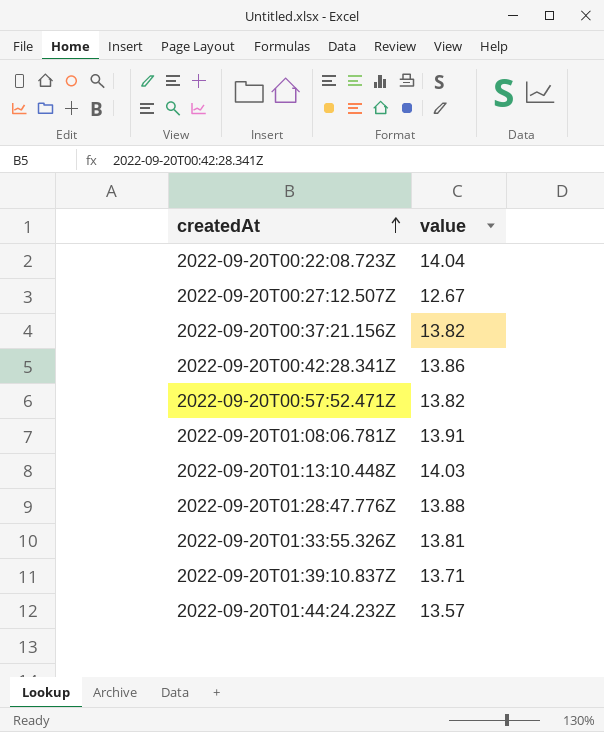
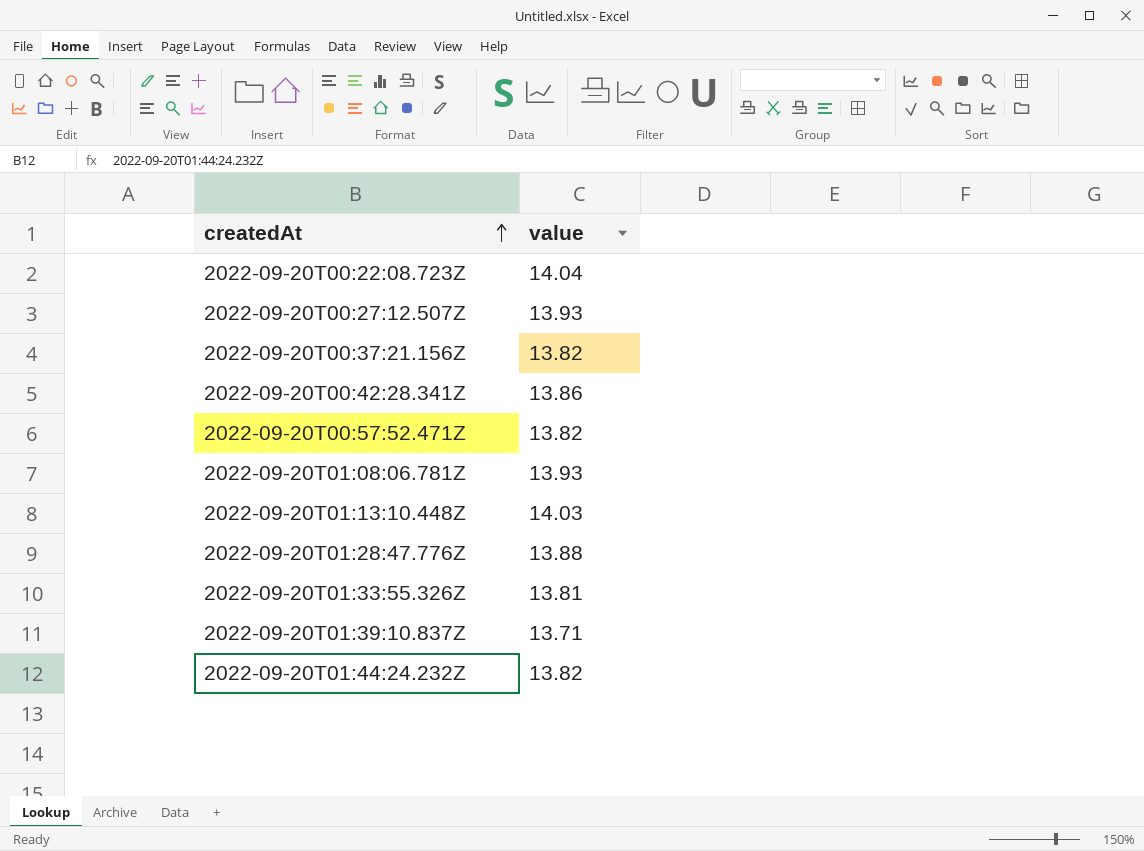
2022-09-20T00:27:12.507Z | value: 12.67 -> 13.93
2022-09-20T01:08:06.781Z | value: 13.91 -> 13.93
2022-09-20T01:44:24.232Z | value: 13.57 -> 13.82

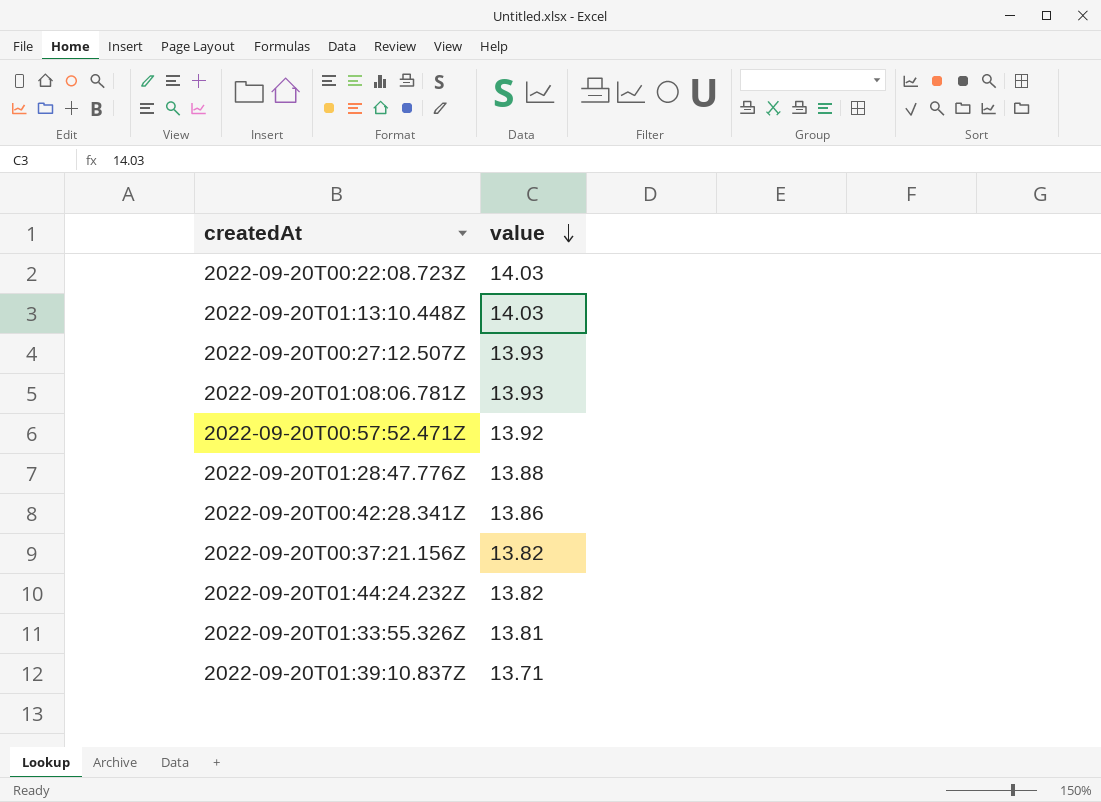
row order: createdAt ascending -> value descending
2022-09-20T00:22:08.723Z | value: 14.04 -> 14.03
2022-09-20T00:57:52.471Z | value: 13.82 -> 13.92

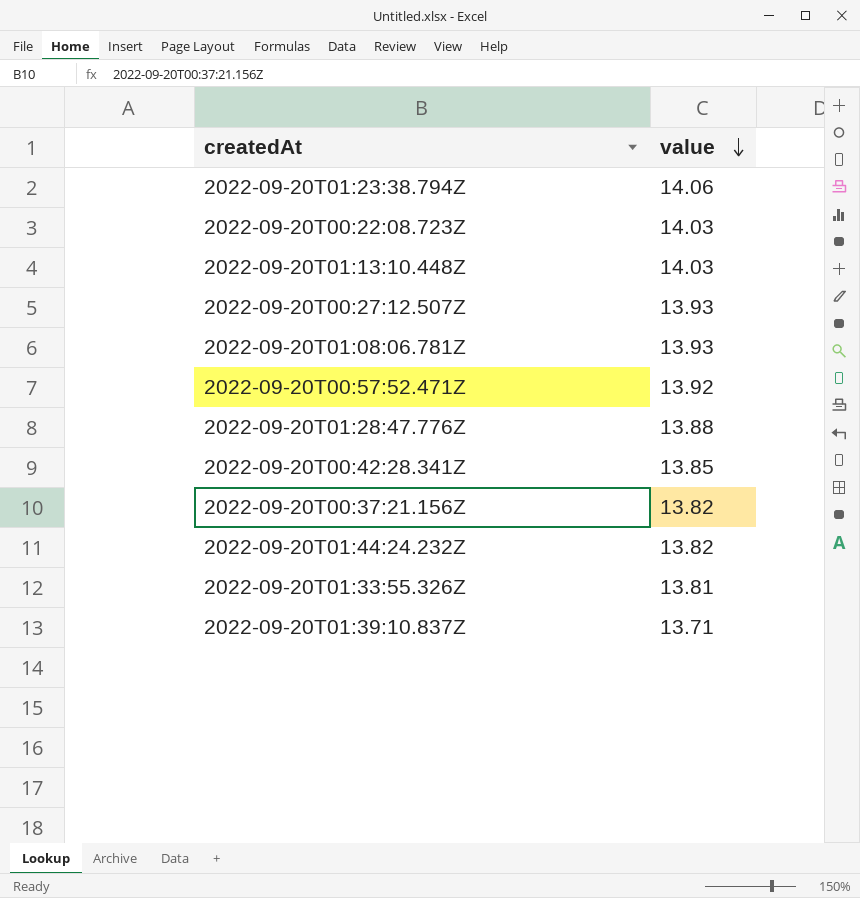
row 2022-09-20T01:23:38.794Z: none -> 14.06
2022-09-20T00:42:28.341Z | value: 13.86 -> 13.85

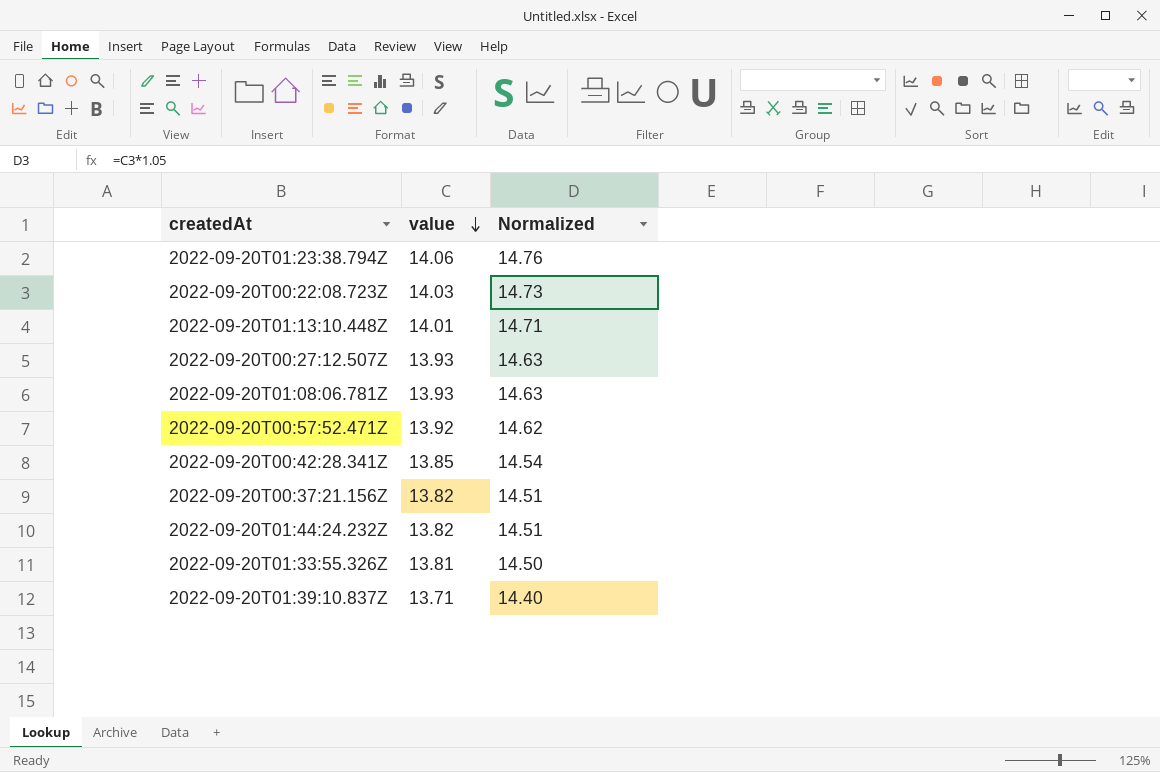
column Normalized | formula: none -> [value] * 1.05
row 2022-09-20T01:28:47.776Z: 13.88 -> none
2022-09-20T01:13:10.448Z | value: 14.03 -> 14.01

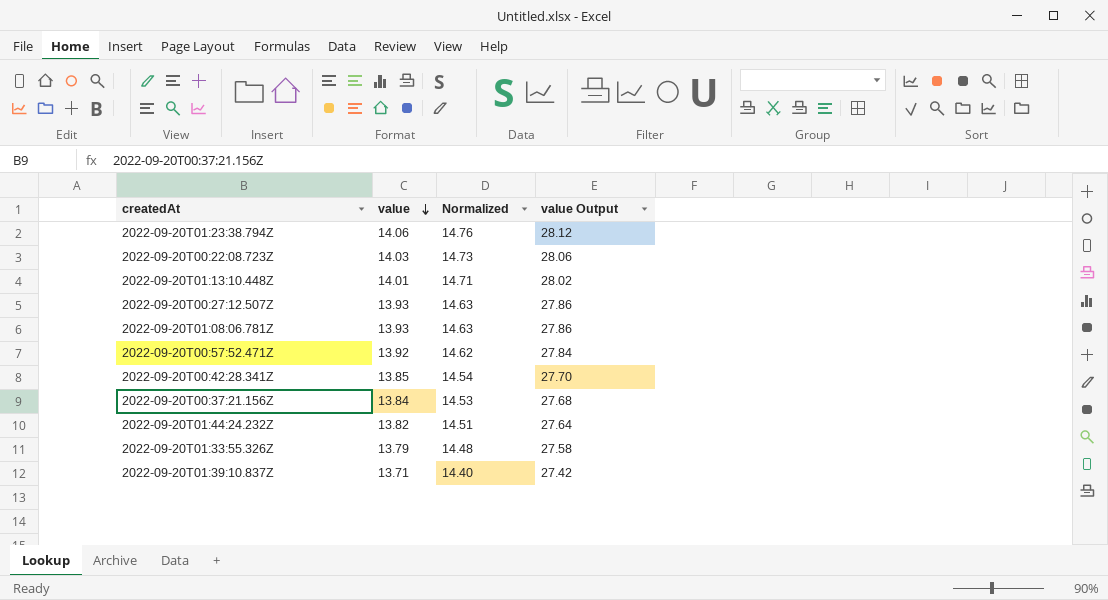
column value Output | formula: none -> [value] * 2
2022-09-20T00:37:21.156Z | value: 13.82 -> 13.84
2022-09-20T00:37:21.156Z | Normalized: 14.51 -> 14.53
2022-09-20T01:33:55.326Z | value: 13.81 -> 13.79
2022-09-20T01:33:55.326Z | Normalized: 14.50 -> 14.48

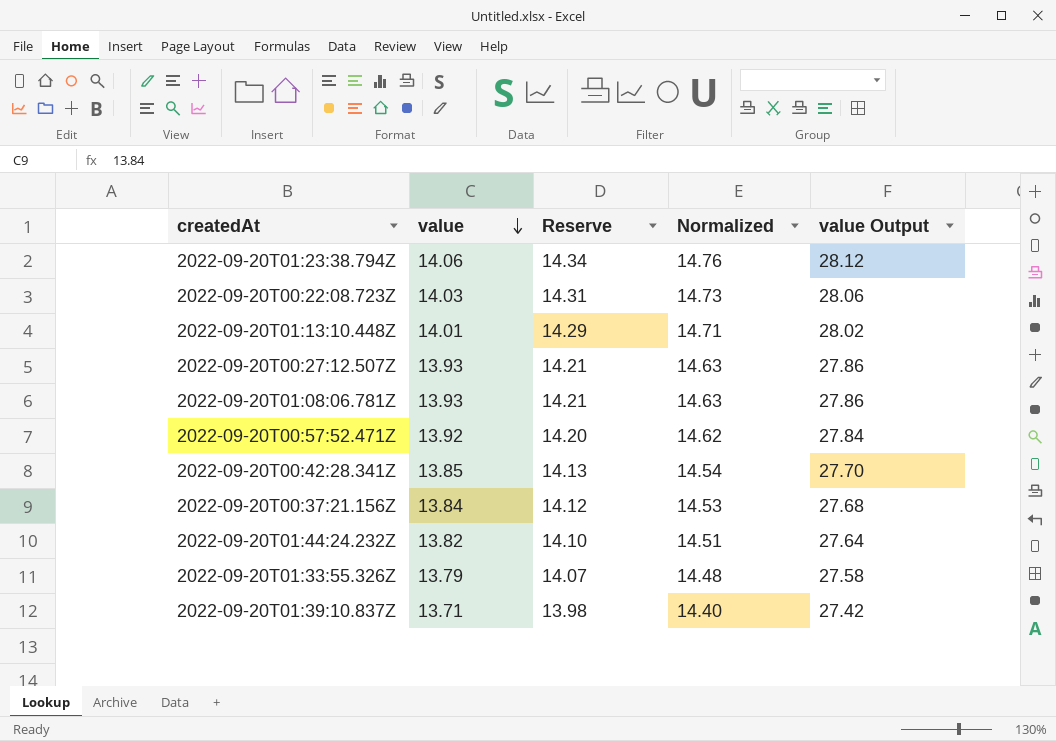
column Reserve | formula: none -> [value] * 1.02

